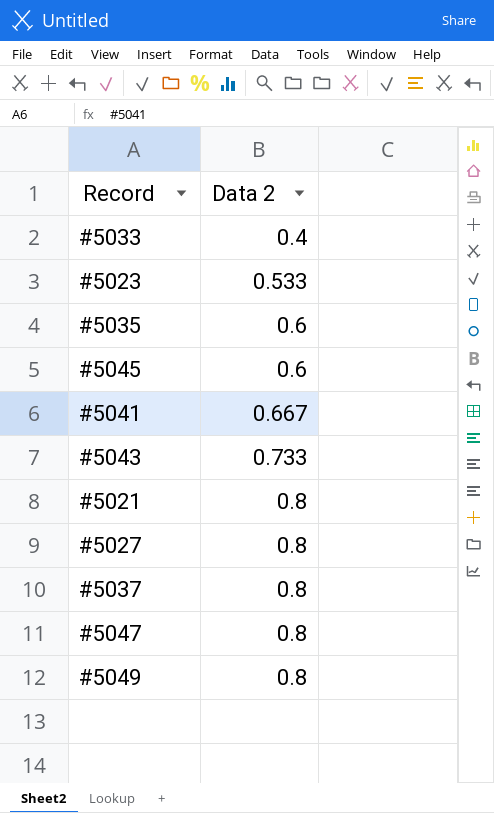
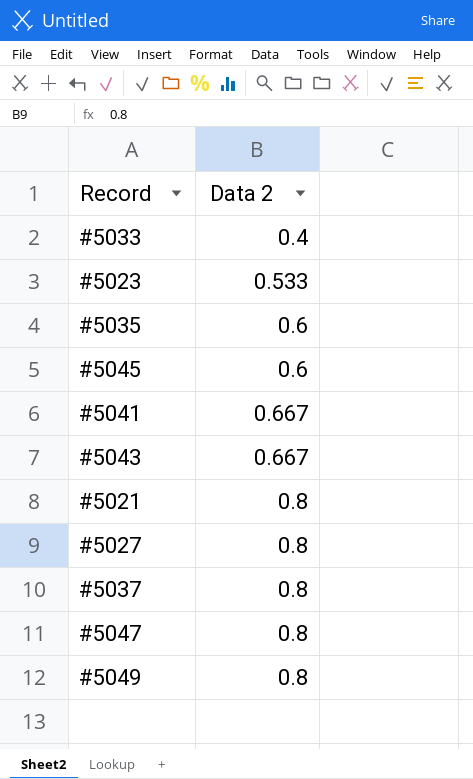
#5043 | Data 2: 0.733 -> 0.667

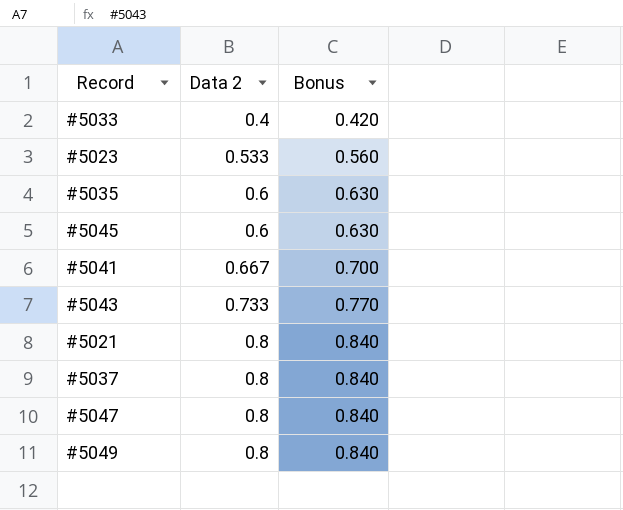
column Bonus | formula: none -> [Data 2] * 1.05
row #5027: 0.8 -> none
#5043 | Data 2: 0.667 -> 0.733

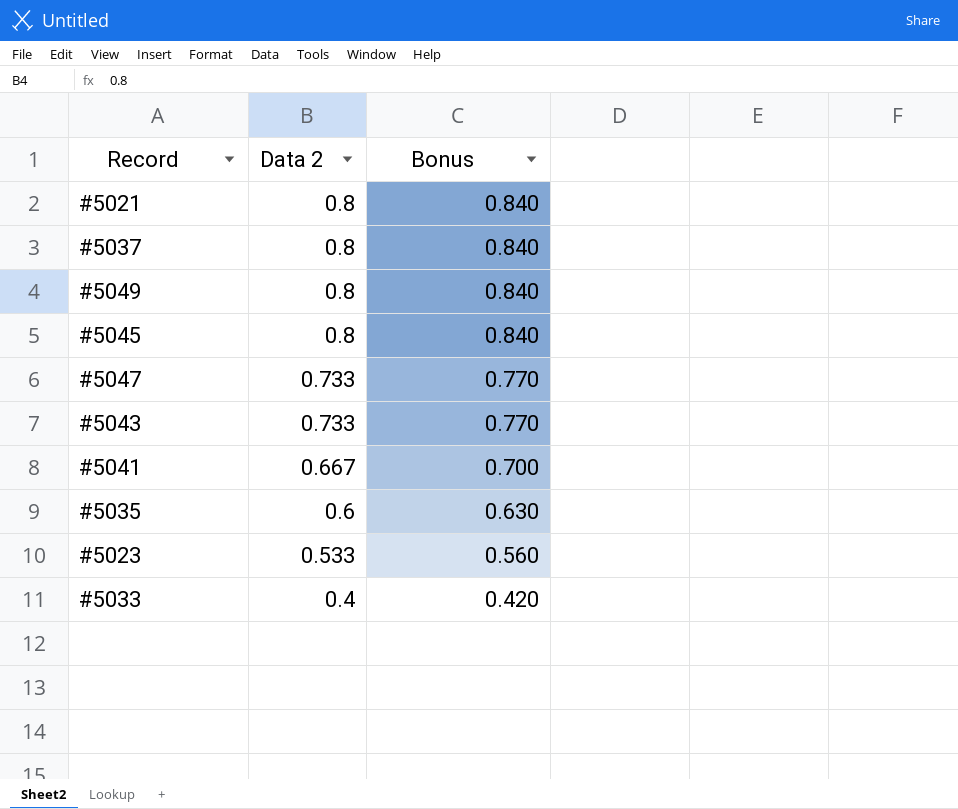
row order: Data 2 ascending -> Data 2 descending
#5045 | Data 2: 0.6 -> 0.8
#5045 | Bonus: 0.630 -> 0.840
#5047 | Data 2: 0.8 -> 0.733
#5047 | Bonus: 0.840 -> 0.770

